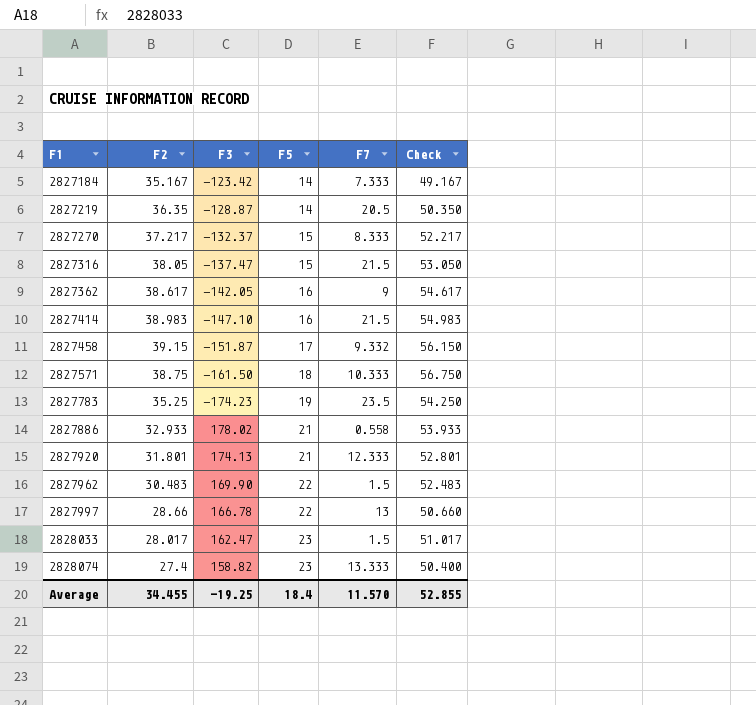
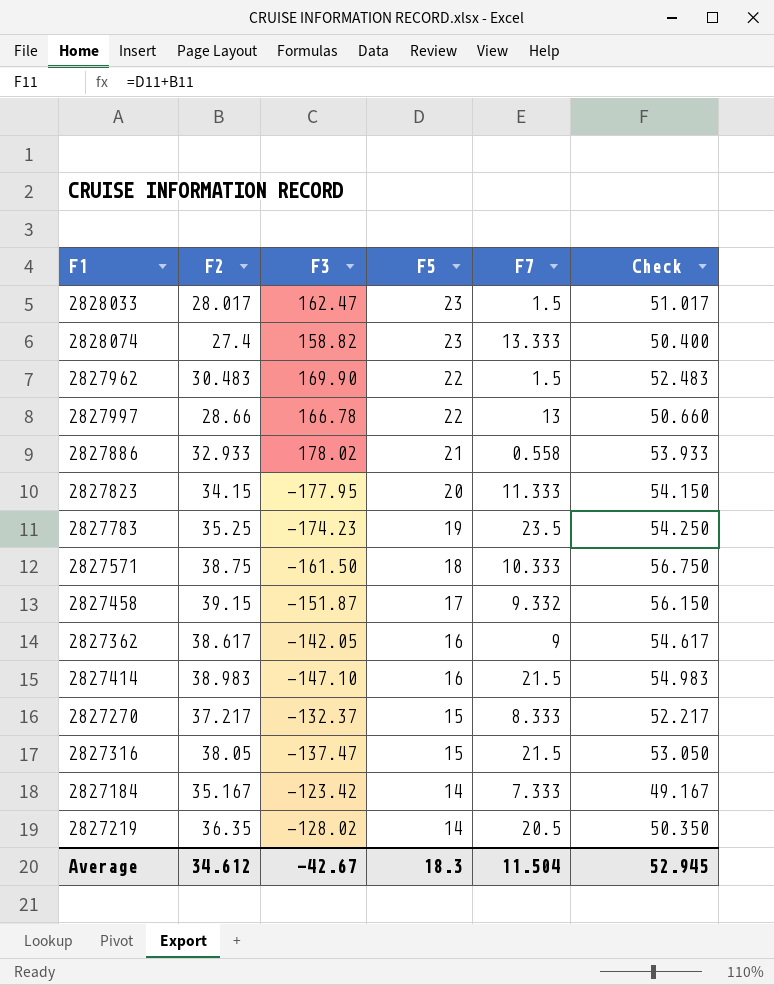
row order: F1 ascending -> F5 descending
row 2827920: 31.801 | 174.13 | 21 | 12.333 | 52.801 -> none
row 2827823: none -> 34.15 | -177.95 | 20 | 11.333 | 54.150
2827219 | F3: -128.87 -> -128.02
Average | F2: 34.455 -> 34.612
Average | F3: -19.25 -> -42.67
Average | F5: 18.4 -> 18.3
Average | F7: 11.570 -> 11.504
Average | Check: 52.855 -> 52.945

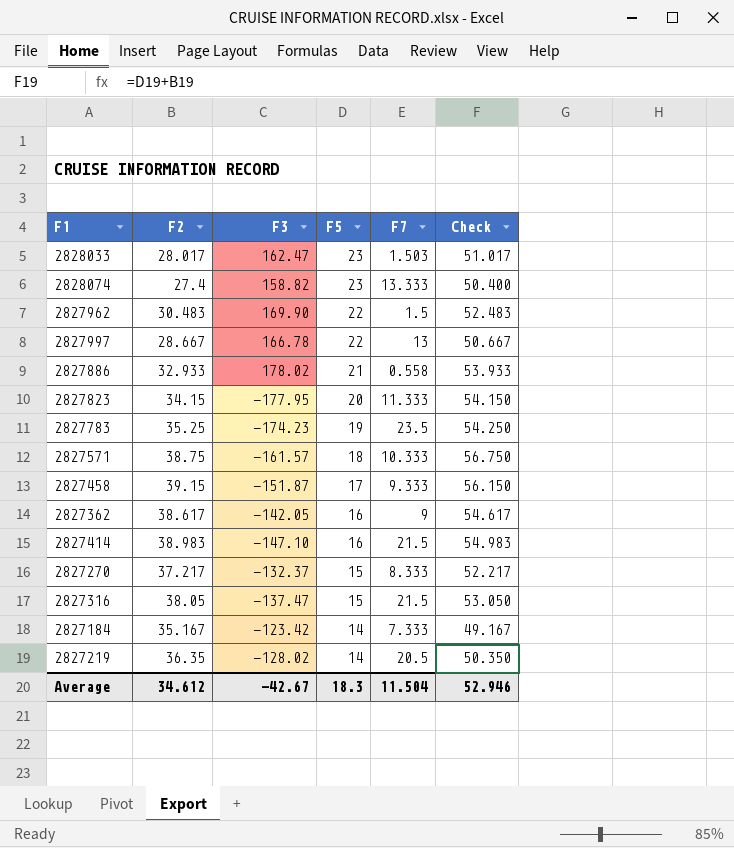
2828033 | F7: 1.5 -> 1.503
2827997 | F2: 28.66 -> 28.667
2827997 | Check: 50.660 -> 50.667
2827571 | F3: -161.50 -> -161.57
2827458 | F7: 9.332 -> 9.333
Average | Check: 52.945 -> 52.946

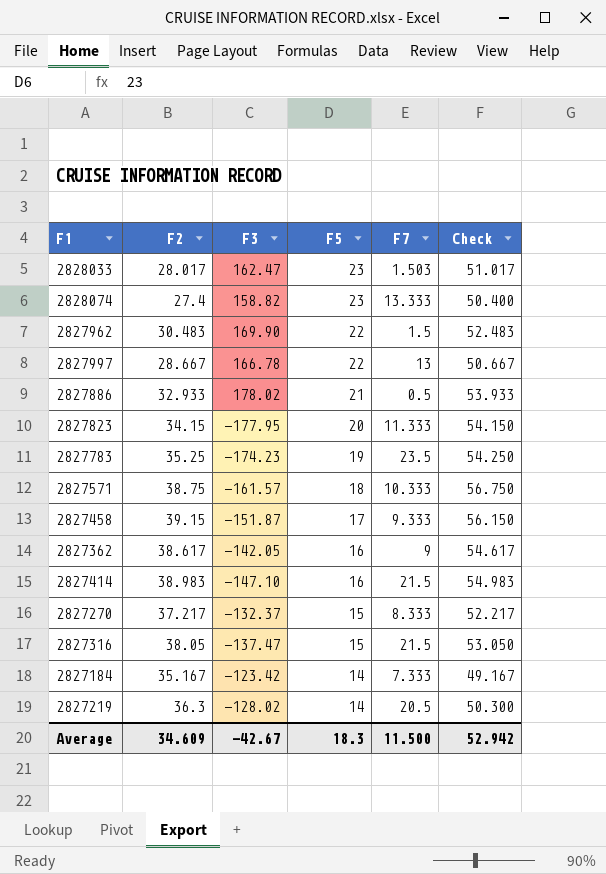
2827886 | F7: 0.558 -> 0.5
2827219 | F2: 36.35 -> 36.3
2827219 | Check: 50.350 -> 50.300
Average | F2: 34.612 -> 34.609
Average | F7: 11.504 -> 11.500
Average | Check: 52.946 -> 52.942

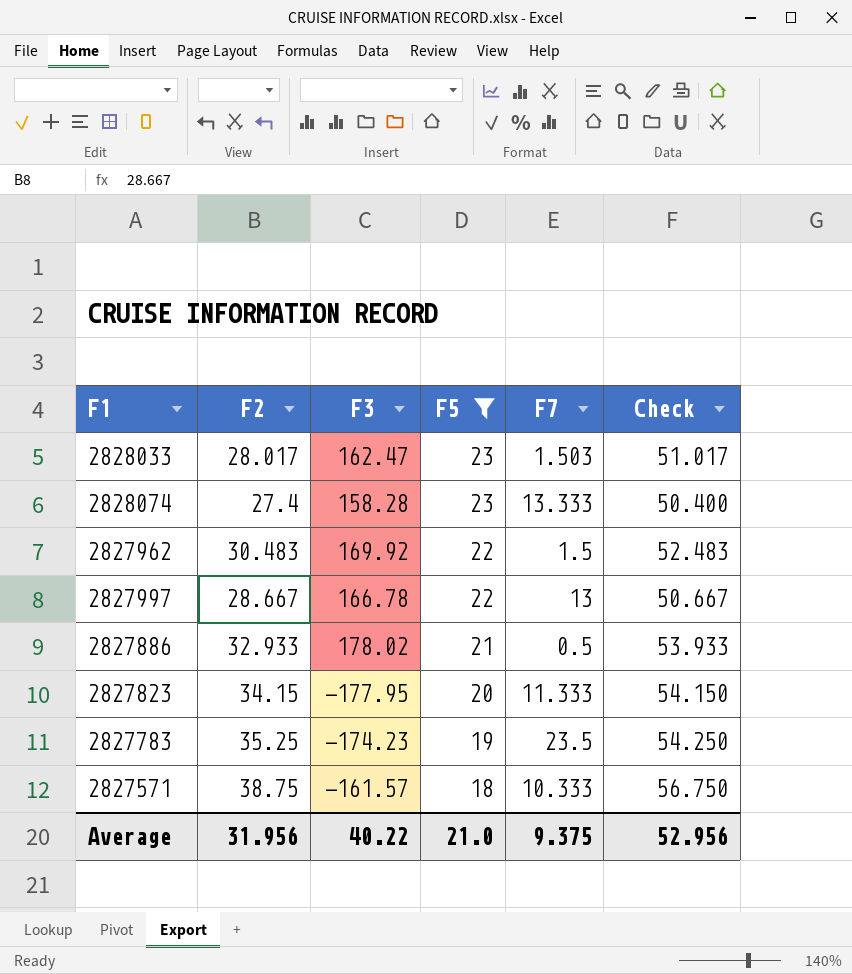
filter: none -> F5 >= 18
2828074 | F3: 158.82 -> 158.28
2827962 | F3: 169.90 -> 169.92
Average | F2: 34.609 -> 31.956
Average | F3: -42.67 -> 40.22
Average | F5: 18.3 -> 21.0
Average | F7: 11.500 -> 9.375
Average | Check: 52.942 -> 52.956

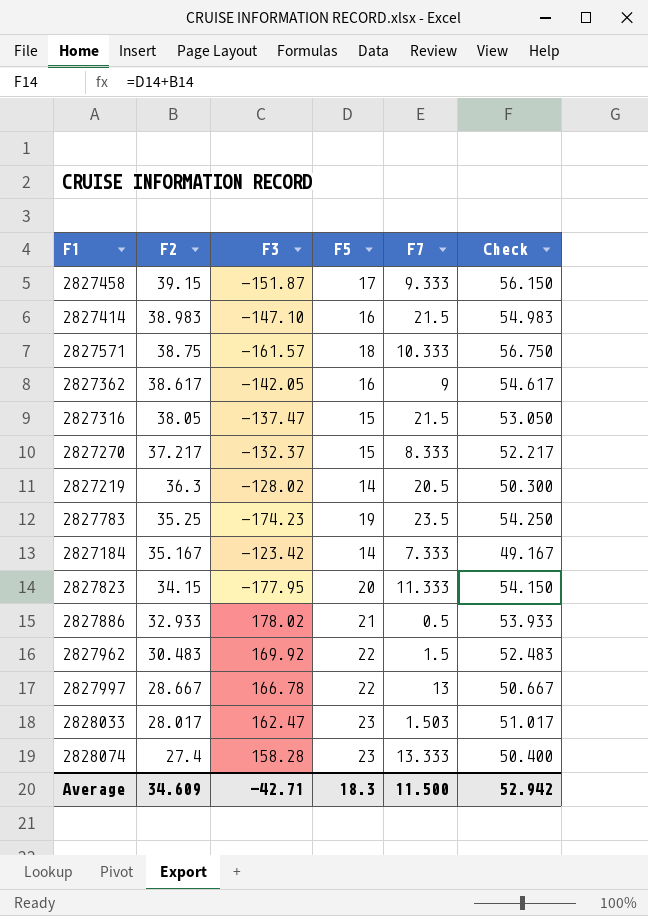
filter: F5 >= 18 -> none
row order: F5 descending -> F2 descending
Average | F2: 31.956 -> 34.609
Average | F3: 40.22 -> -42.71
Average | F5: 21.0 -> 18.3
Average | F7: 9.375 -> 11.500
Average | Check: 52.956 -> 52.942

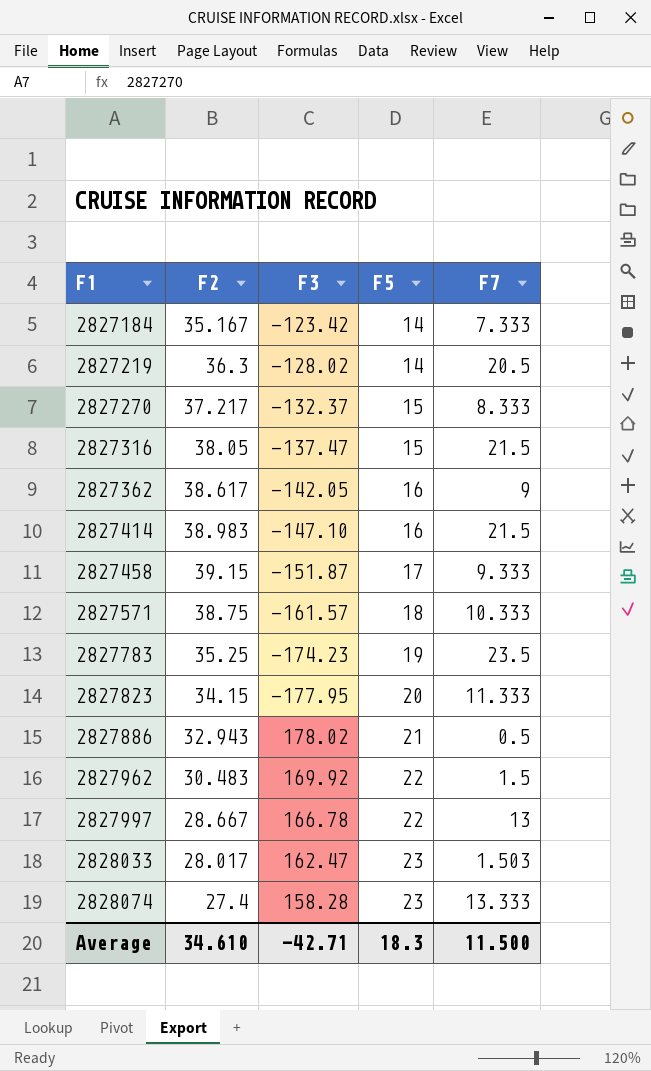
row order: F2 descending -> F1 ascending
column Check | formula: [F2] + [F5] -> none
2827886 | F2: 32.933 -> 32.943
Average | F2: 34.609 -> 34.610

